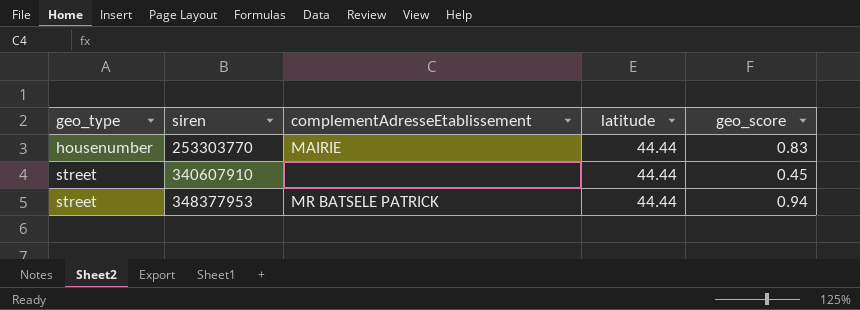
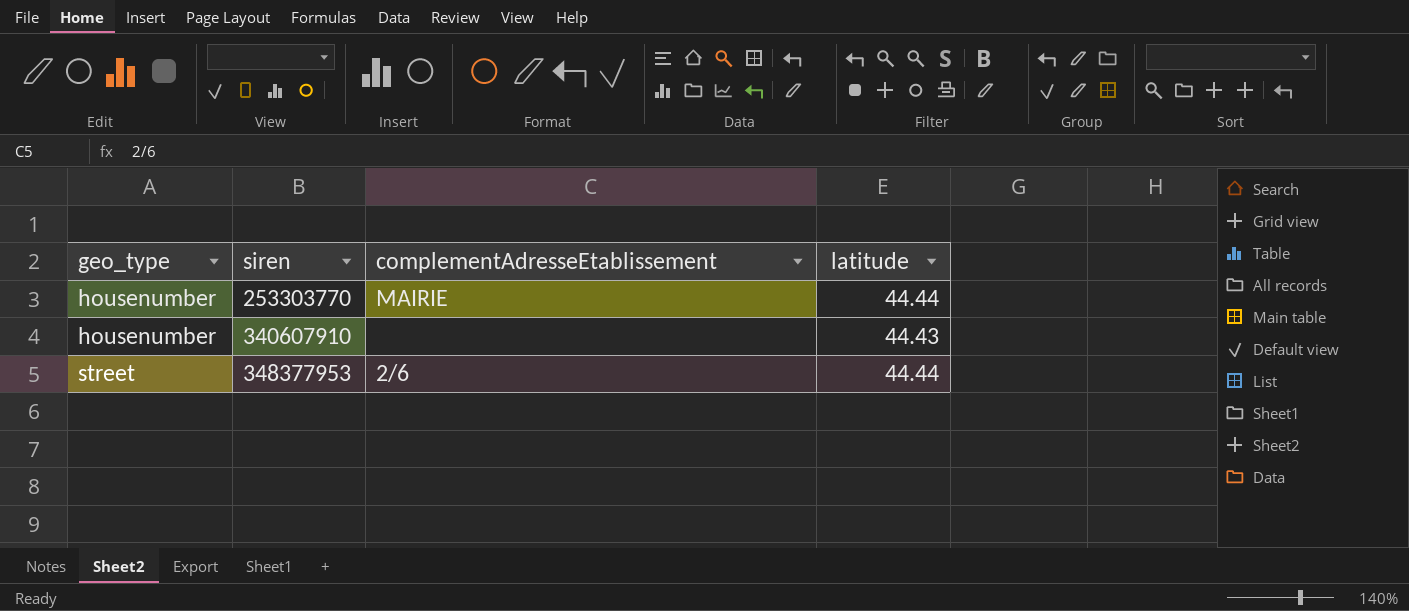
column geo_score | position: 5 -> none
340607910 | geo_type: street -> housenumber
340607910 | latitude: 44.44 -> 44.43
348377953 | complementAdresseEtablissement: MR BATSELE PATRICK -> 2/6

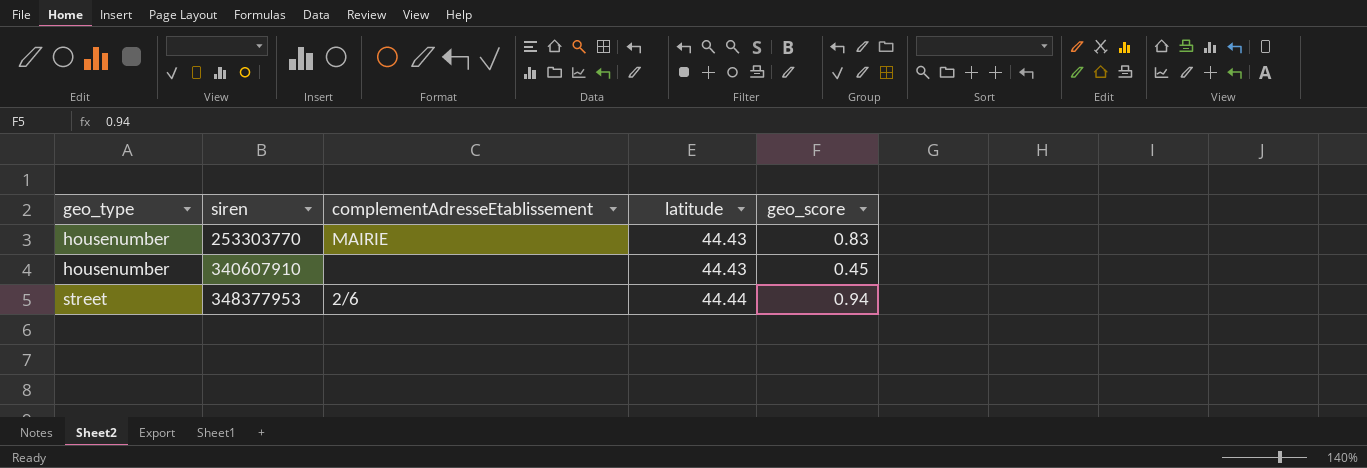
column geo_score | position: none -> 5
253303770 | latitude: 44.44 -> 44.43

